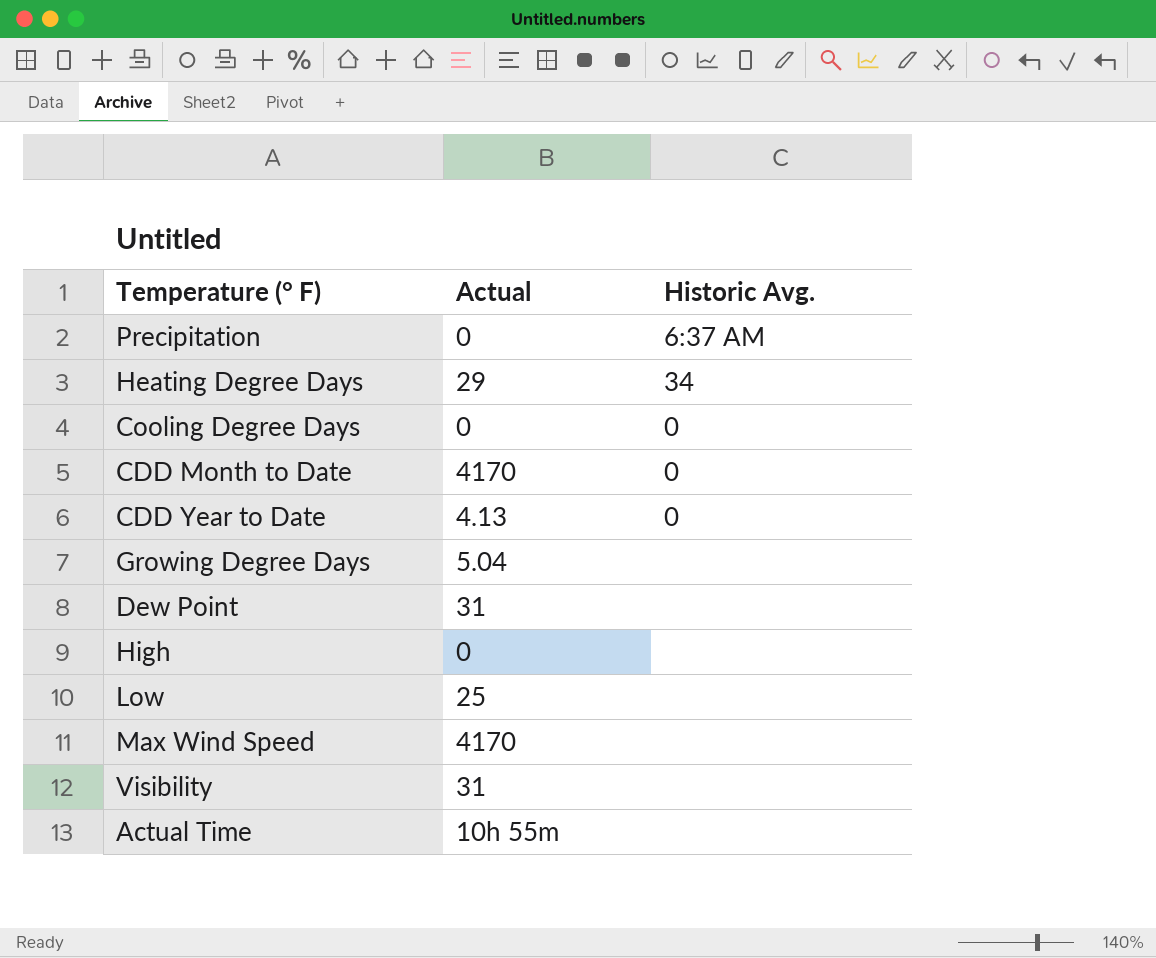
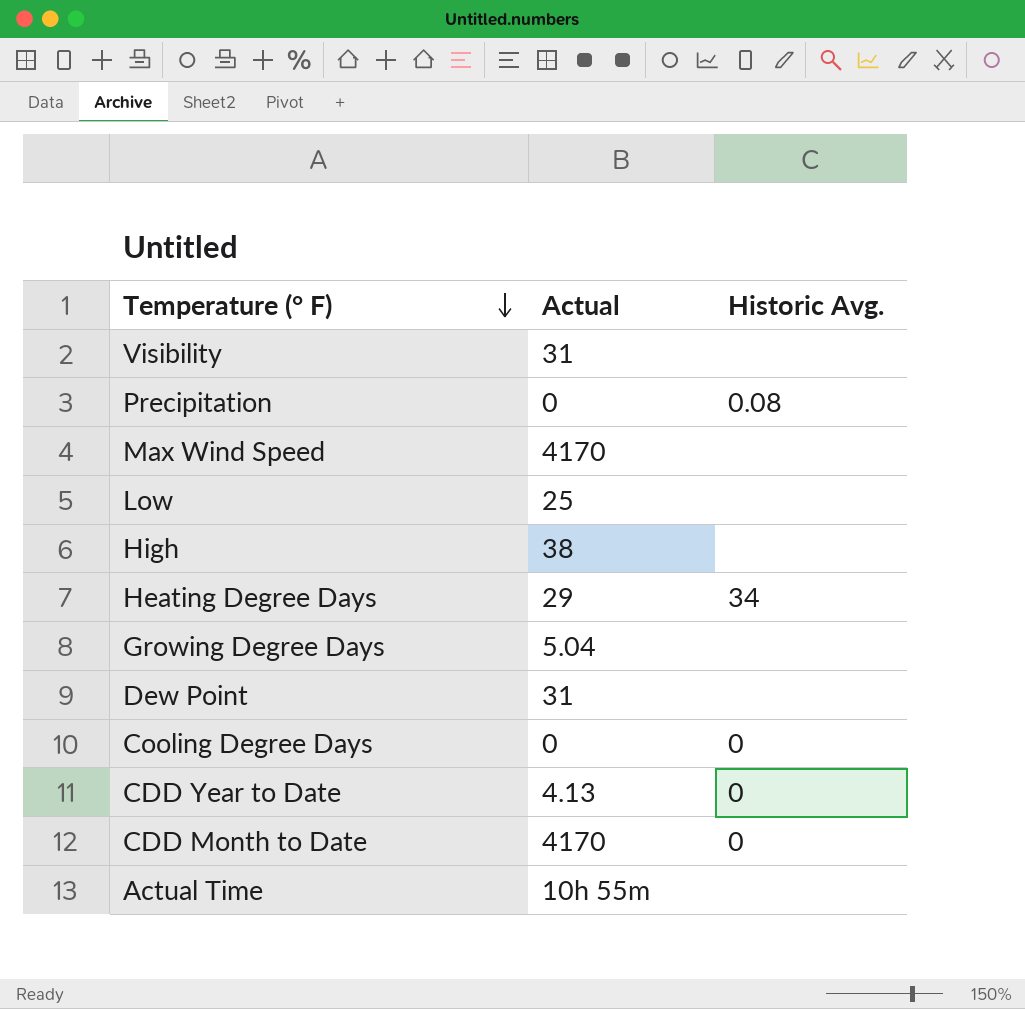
row order: none -> Temperature (° F) descending
Precipitation | Historic Avg.: 6:37 AM -> 0.08
High | Actual: 0 -> 38

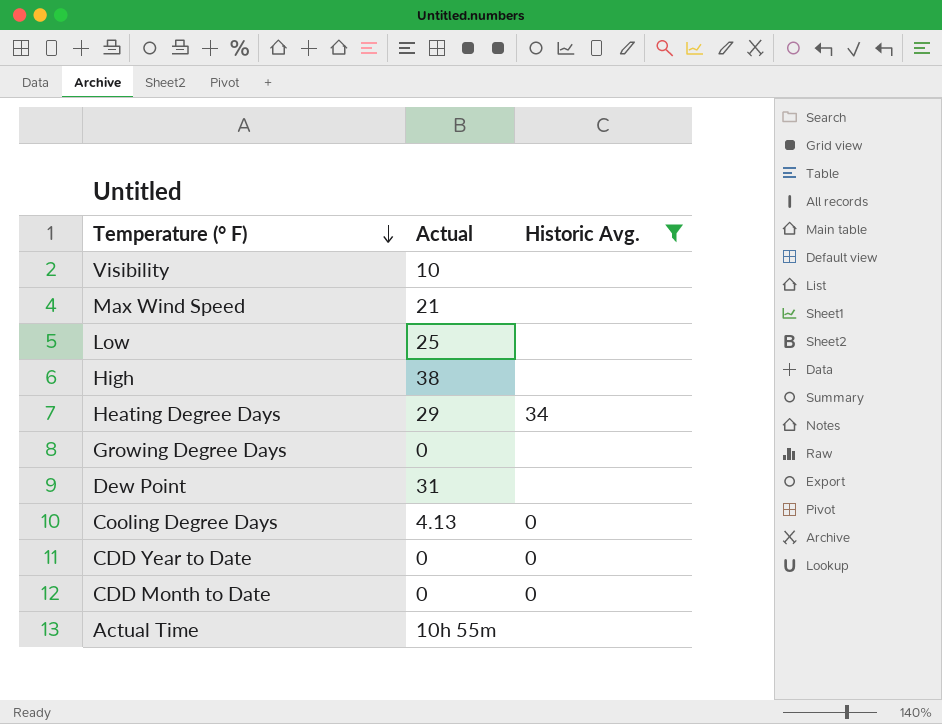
filter: none -> Historic Avg. != 0.08
Visibility | Actual: 31 -> 10
Max Wind Speed | Actual: 4170 -> 21
Growing Degree Days | Actual: 5.04 -> 0
Cooling Degree Days | Actual: 0 -> 4.13
CDD Year to Date | Actual: 4.13 -> 0
CDD Month to Date | Actual: 4170 -> 0

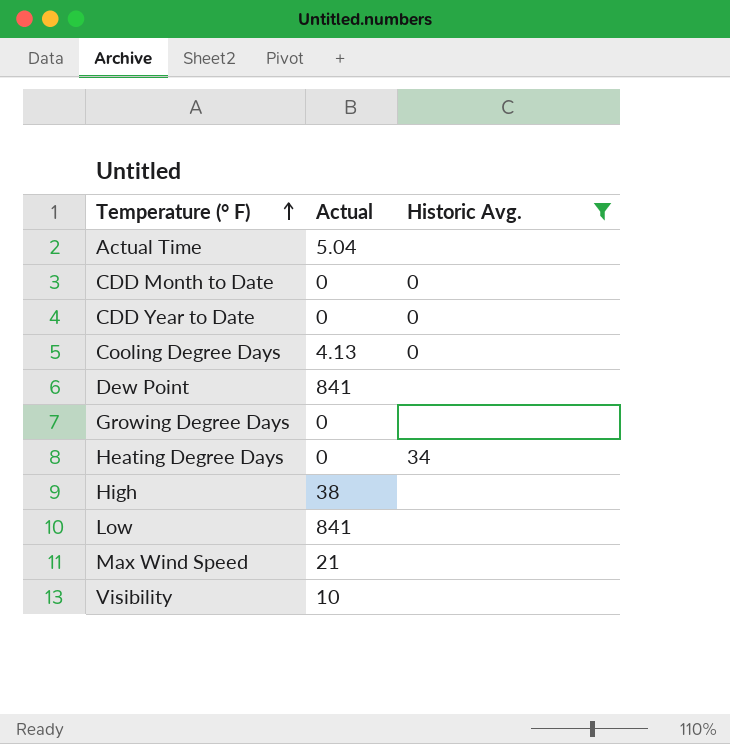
row order: Temperature (° F) descending -> Temperature (° F) ascending
Actual Time | Actual: 10h 55m -> 5.04
Dew Point | Actual: 31 -> 841
Heating Degree Days | Actual: 29 -> 0
Low | Actual: 25 -> 841

